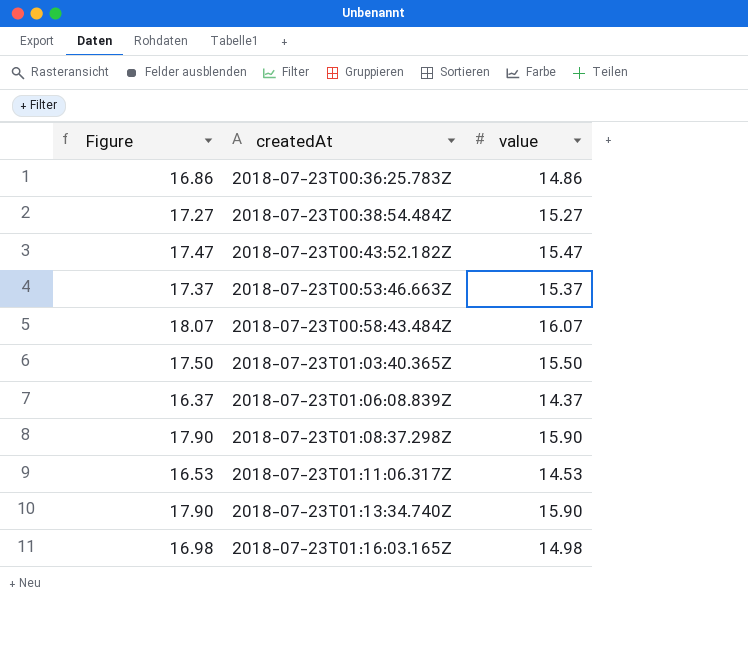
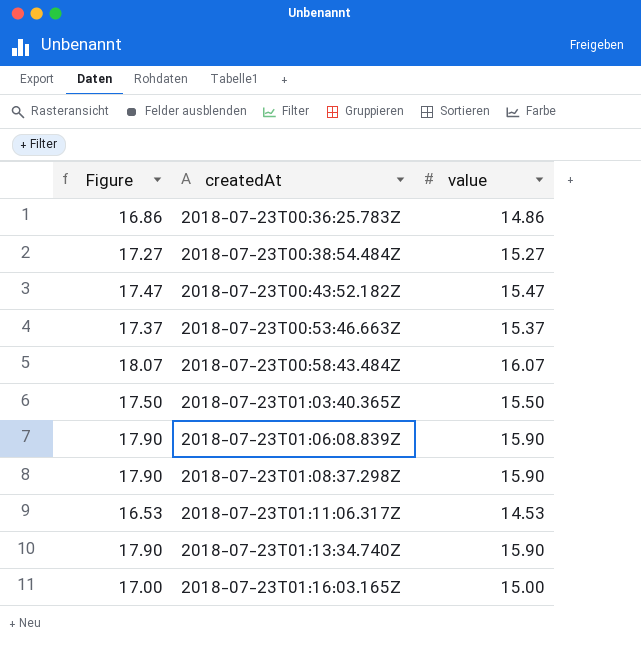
2018-07-23T01:06:08.839Z | Figure: 16.37 -> 17.90
2018-07-23T01:06:08.839Z | value: 14.37 -> 15.90
2018-07-23T01:16:03.165Z | Figure: 16.98 -> 17.00
2018-07-23T01:16:03.165Z | value: 14.98 -> 15.00

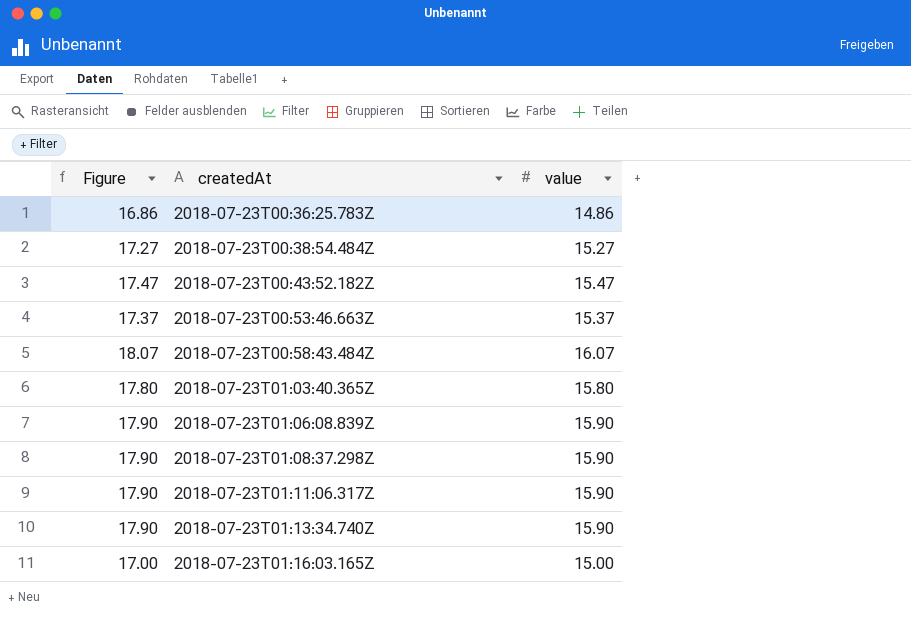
2018-07-23T01:03:40.365Z | Figure: 17.50 -> 17.80
2018-07-23T01:03:40.365Z | value: 15.50 -> 15.80
2018-07-23T01:11:06.317Z | Figure: 16.53 -> 17.90
2018-07-23T01:11:06.317Z | value: 14.53 -> 15.90

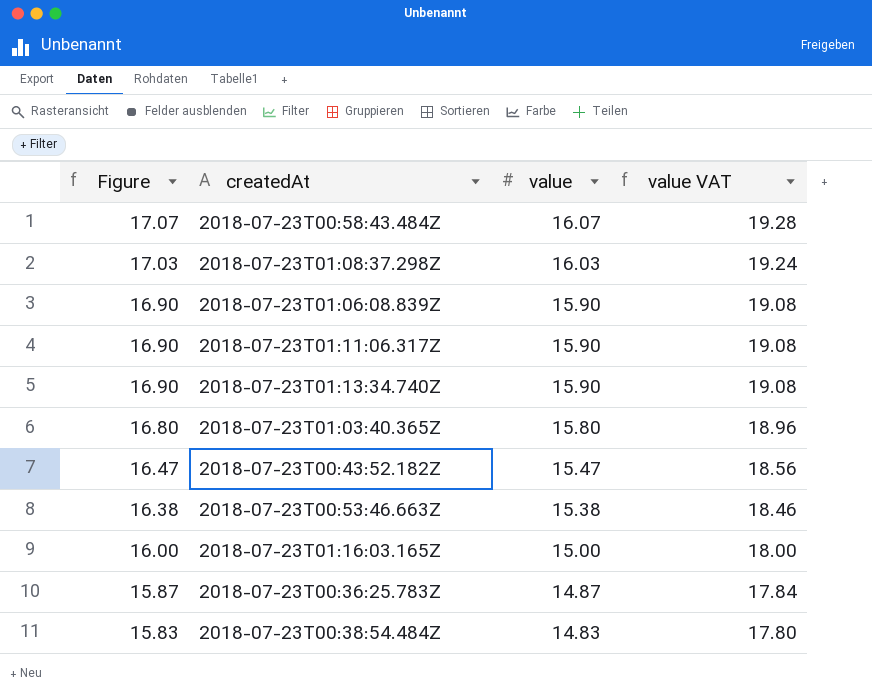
row order: createdAt ascending -> Figure descending
column Figure | formula: [value] + 2 -> [value] + 1
column value VAT | formula: none -> [value] * 1.2
2018-07-23T01:08:37.298Z | value: 15.90 -> 16.03
2018-07-23T00:53:46.663Z | value: 15.37 -> 15.38
2018-07-23T00:36:25.783Z | value: 14.86 -> 14.87
2018-07-23T00:38:54.484Z | value: 15.27 -> 14.83

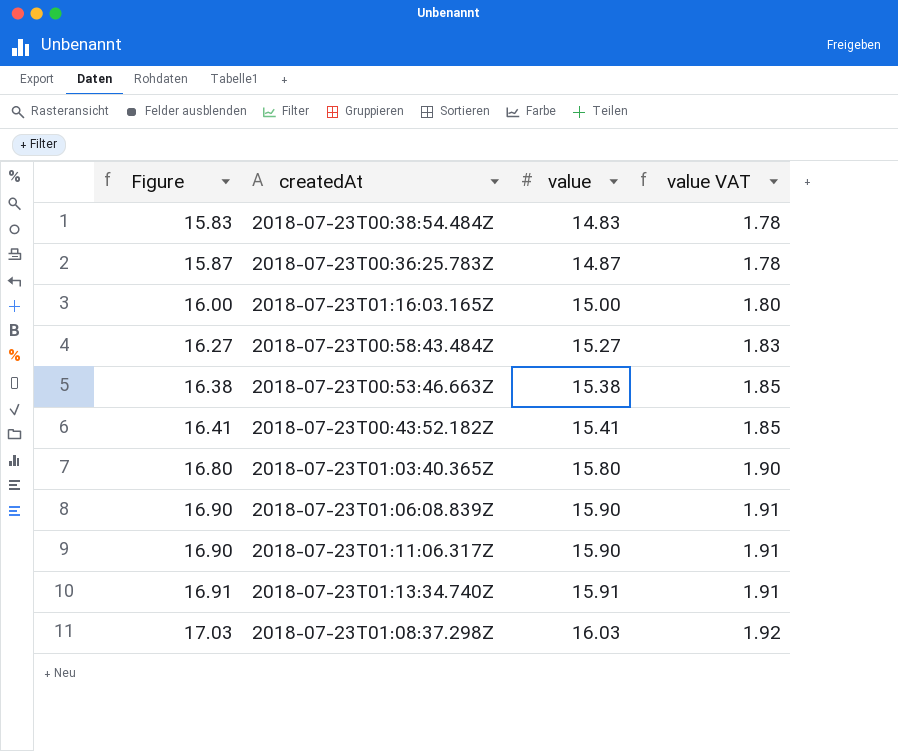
row order: Figure descending -> Figure ascending
column value VAT | formula: [value] * 1.2 -> [value] * 0.12
2018-07-23T00:58:43.484Z | Figure: 17.07 -> 16.27
2018-07-23T00:58:43.484Z | value: 16.07 -> 15.27
2018-07-23T00:43:52.182Z | Figure: 16.47 -> 16.41
2018-07-23T00:43:52.182Z | value: 15.47 -> 15.41
2018-07-23T01:13:34.740Z | Figure: 16.90 -> 16.91
2018-07-23T01:13:34.740Z | value: 15.90 -> 15.91

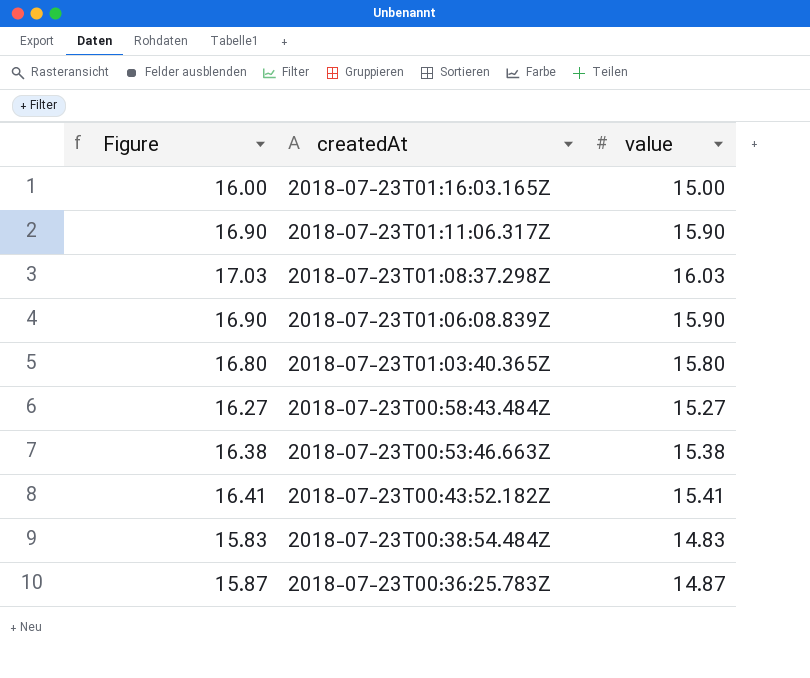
row order: Figure ascending -> createdAt descending
column value VAT | formula: [value] * 0.12 -> none
row 2018-07-23T01:13:34.740Z: 16.91 | 15.91 | 1.91 -> none

